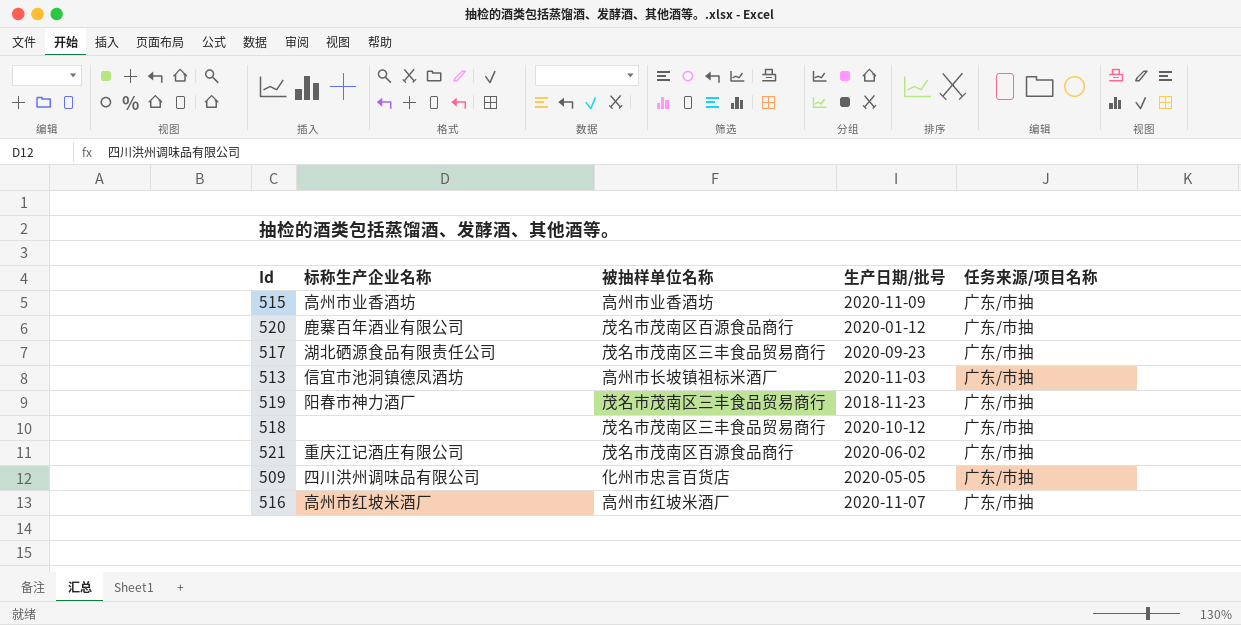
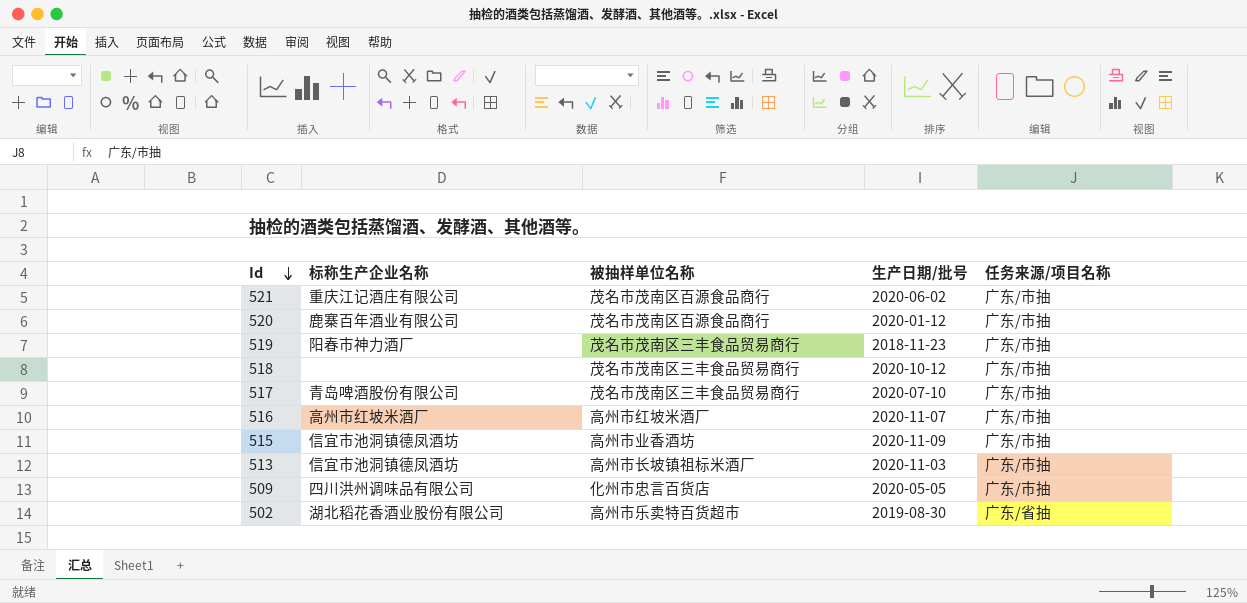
row order: none -> Id descending
517 | 标称生产企业名称: 湖北硒源食品有限责任公司 -> 青岛啤酒股份有限公司
517 | 生产日期/批号: 2020-09-23 -> 2020-07-10
515 | 标称生产企业名称: 高州市业香酒坊 -> 信宜市池洞镇德凤酒坊
row 502: none -> 湖北稻花香酒业股份有限公司 | 高州市乐卖特百货超市 | 2019-08-30 | 广东/省抽

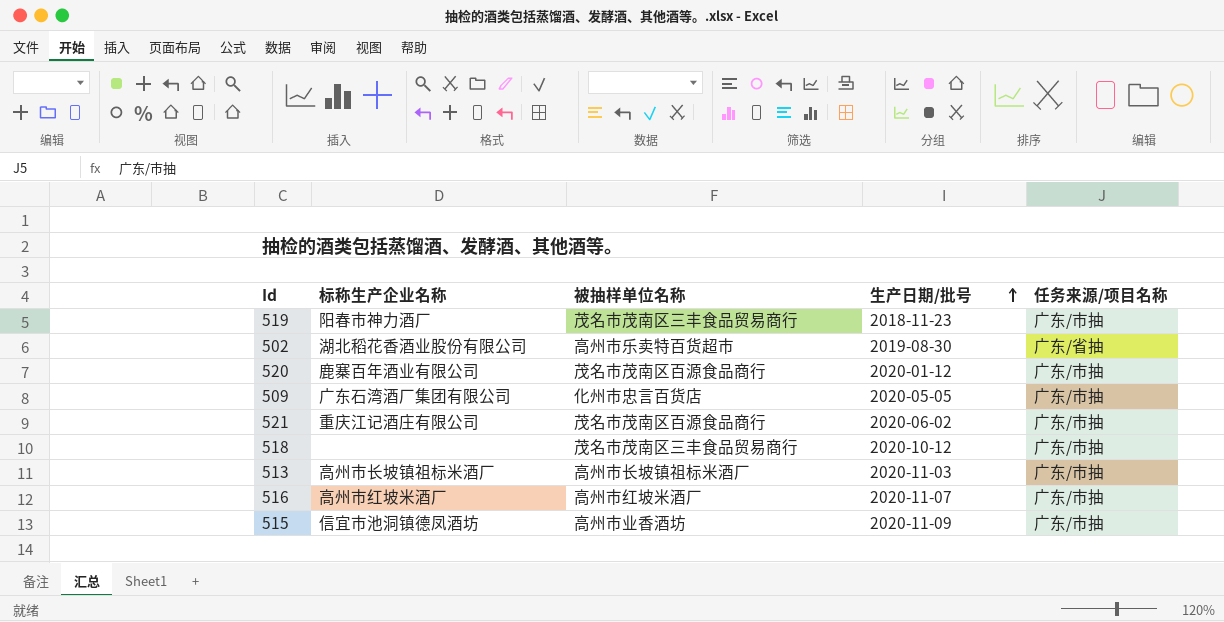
row order: Id descending -> 生产日期/批号 ascending
row 517: 青岛啤酒股份有限公司 | 茂名市茂南区三丰食品贸易商行 | 2020-07-10 | 广东/市抽 -> none
509 | 标称生产企业名称: 四川洪州调味品有限公司 -> 广东石湾酒厂集团有限公司
513 | 标称生产企业名称: 信宜市池洞镇德凤酒坊 -> 高州市长坡镇祖标米酒厂

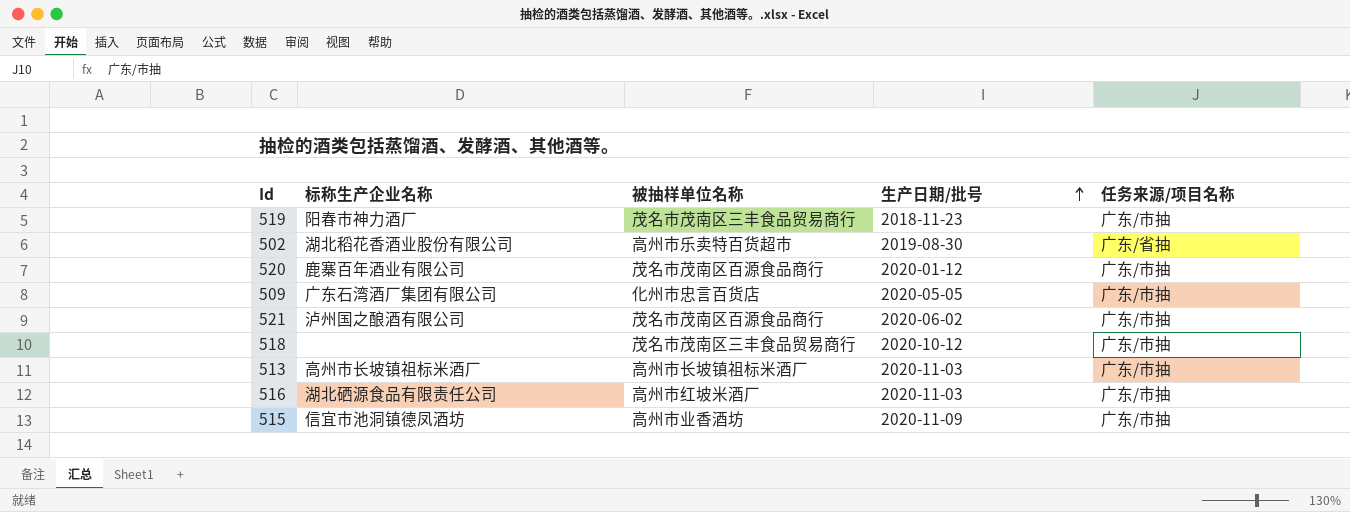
521 | 标称生产企业名称: 重庆江记酒庄有限公司 -> 泸州国之酿酒有限公司
516 | 标称生产企业名称: 高州市红坡米酒厂 -> 湖北硒源食品有限责任公司
516 | 生产日期/批号: 2020-11-07 -> 2020-11-03

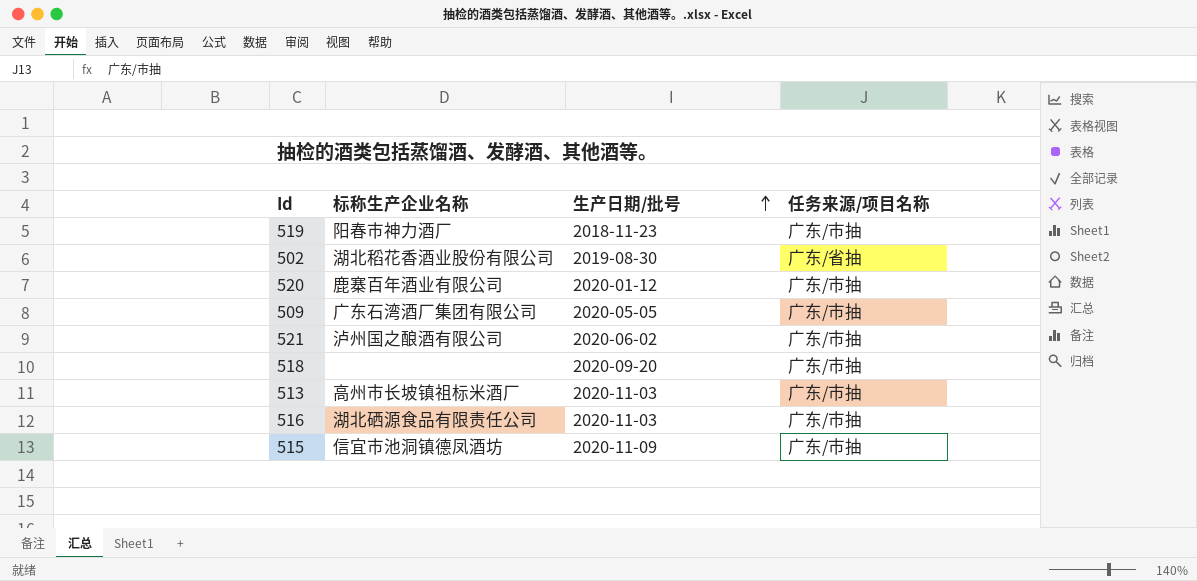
column 被抽样单位名称 | position: 3 -> none
518 | 生产日期/批号: 2020-10-12 -> 2020-09-20

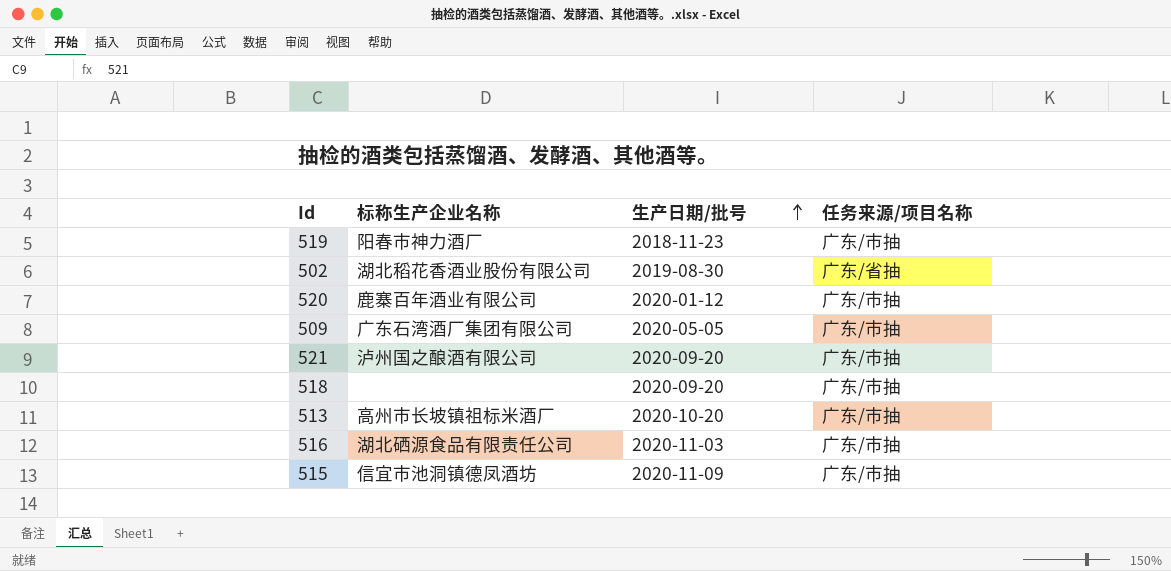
521 | 生产日期/批号: 2020-06-02 -> 2020-09-20
513 | 生产日期/批号: 2020-11-03 -> 2020-10-20

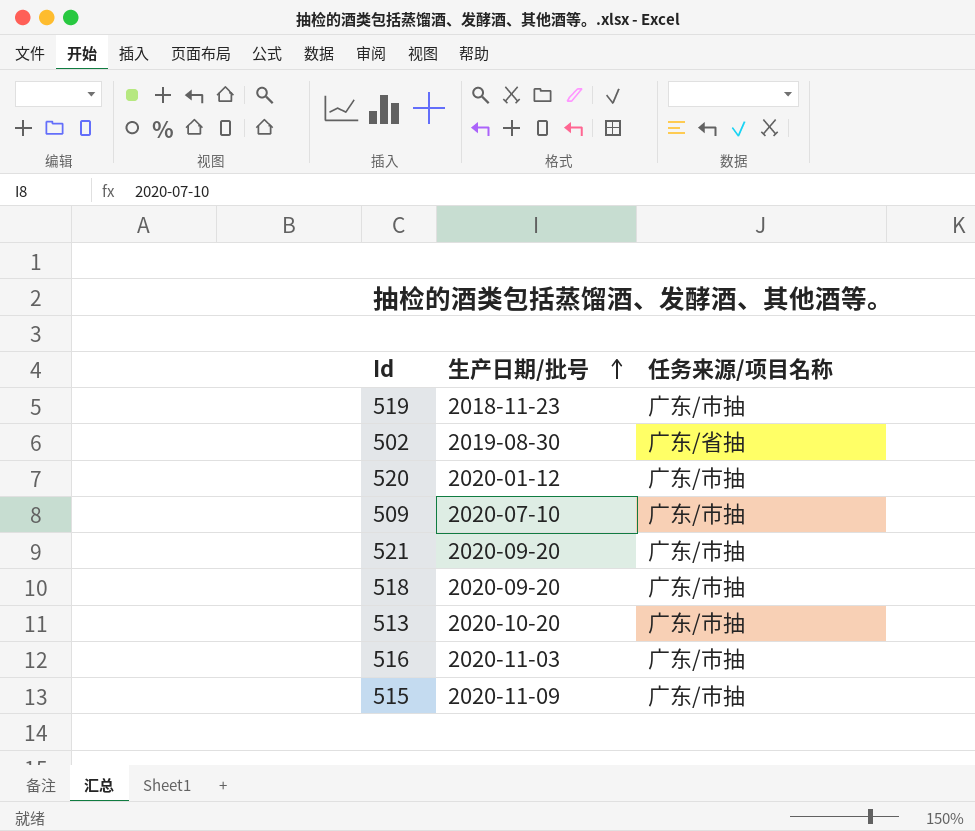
column 标称生产企业名称 | position: 2 -> none
509 | 生产日期/批号: 2020-05-05 -> 2020-07-10

